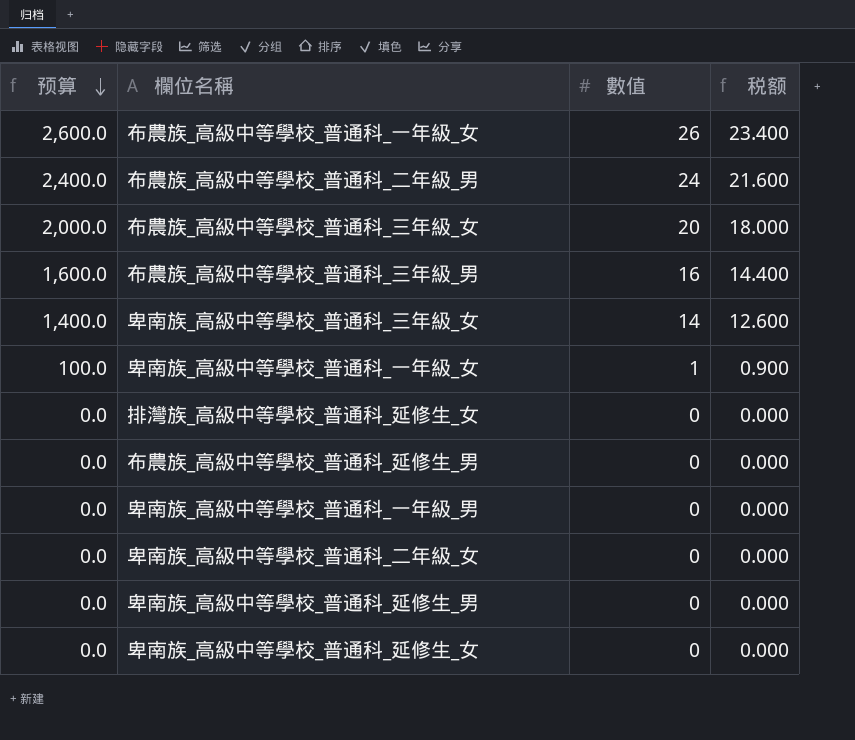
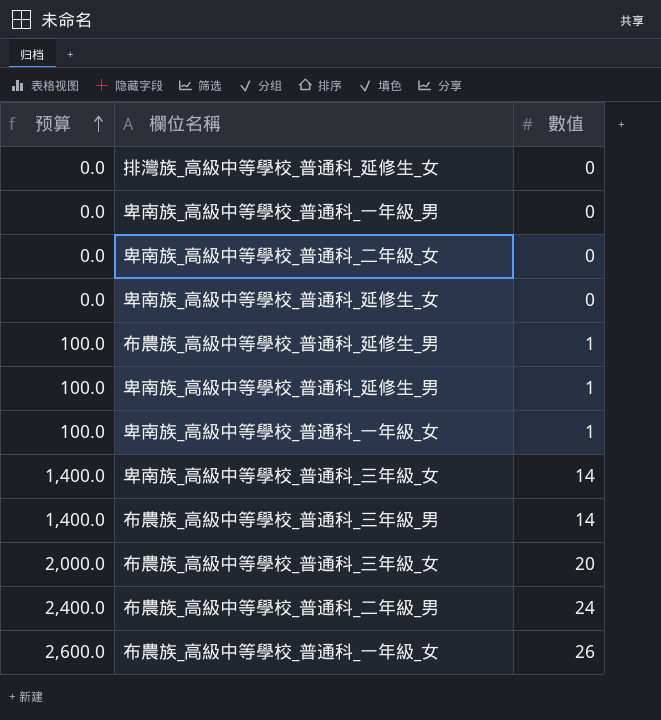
row order: 预算 descending -> 预算 ascending
column 税额 | formula: [數值] * 0.9 -> none
布農族_高級中等學校_普通科_延修生_男 | 预算: 0.0 -> 100.0
布農族_高級中等學校_普通科_延修生_男 | 數值: 0 -> 1
卑南族_高級中等學校_普通科_延修生_男 | 预算: 0.0 -> 100.0
卑南族_高級中等學校_普通科_延修生_男 | 數值: 0 -> 1
布農族_高級中等學校_普通科_三年級_男 | 预算: 1,600.0 -> 1,400.0
布農族_高級中等學校_普通科_三年級_男 | 數值: 16 -> 14

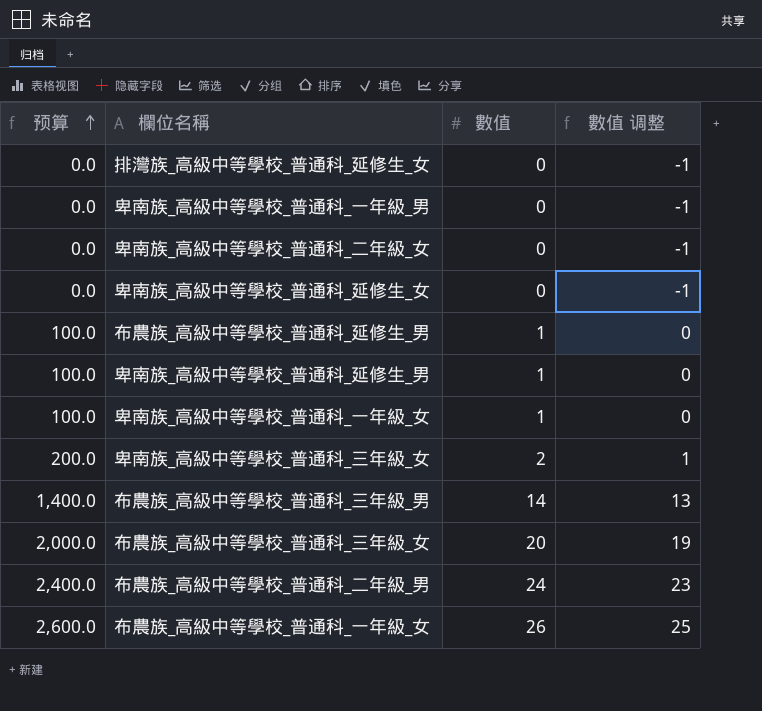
column 數值 调整 | formula: none -> [數值] - 1
卑南族_高級中等學校_普通科_三年級_女 | 预算: 1,400.0 -> 200.0
卑南族_高級中等學校_普通科_三年級_女 | 數值: 14 -> 2

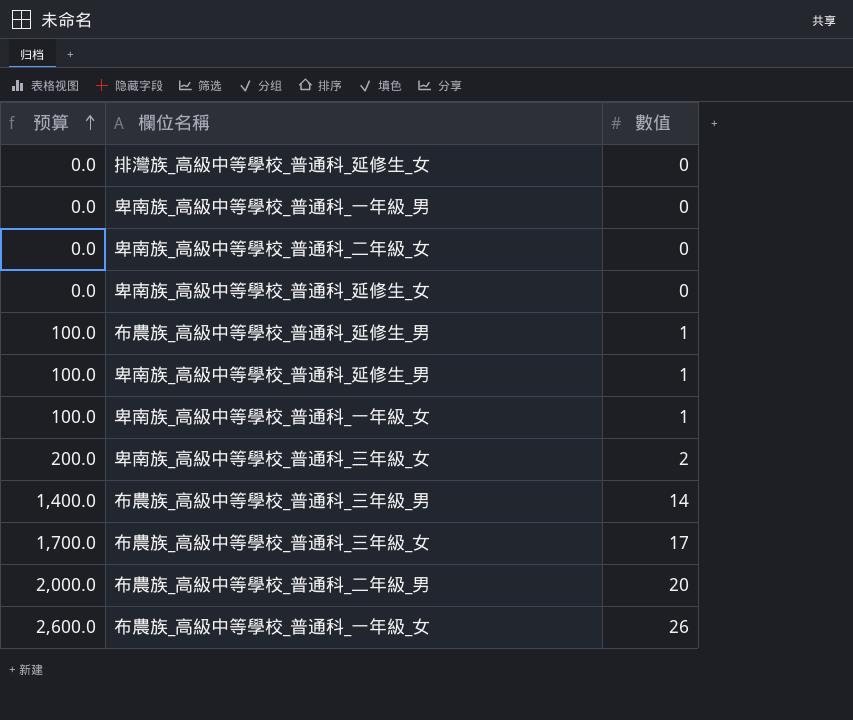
column 數值 调整 | formula: [數值] - 1 -> none
布農族_高級中等學校_普通科_三年級_女 | 预算: 2,000.0 -> 1,700.0
布農族_高級中等學校_普通科_三年級_女 | 數值: 20 -> 17
布農族_高級中等學校_普通科_二年級_男 | 预算: 2,400.0 -> 2,000.0
布農族_高級中等學校_普通科_二年級_男 | 數值: 24 -> 20

